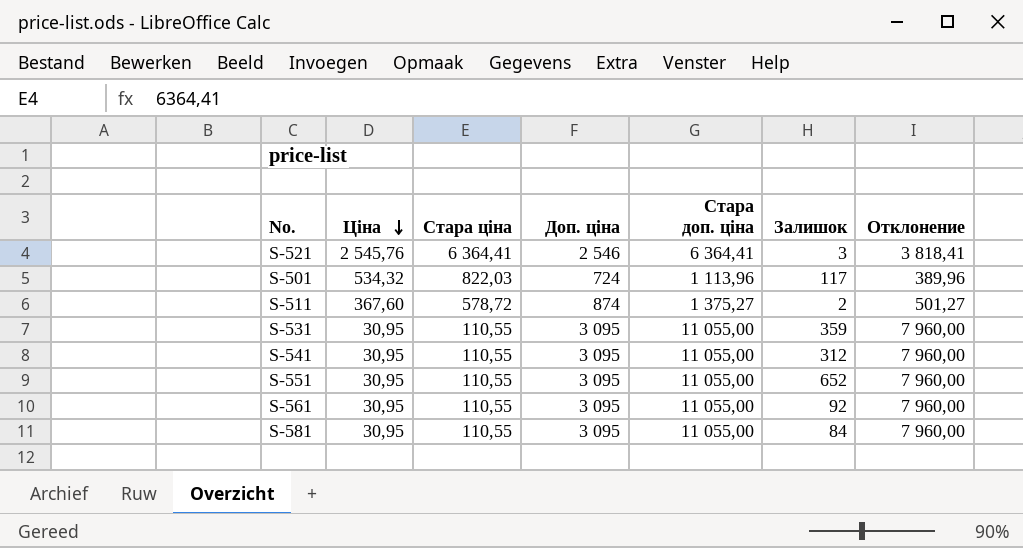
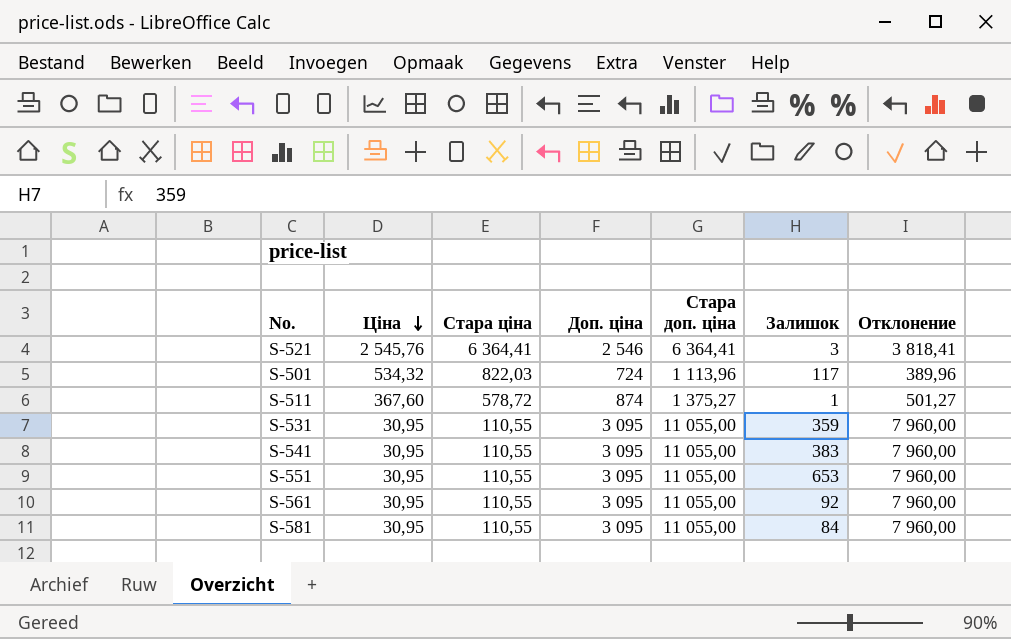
S-511 | Залишок: 2 -> 1
S-541 | Залишок: 312 -> 383
S-551 | Залишок: 652 -> 653

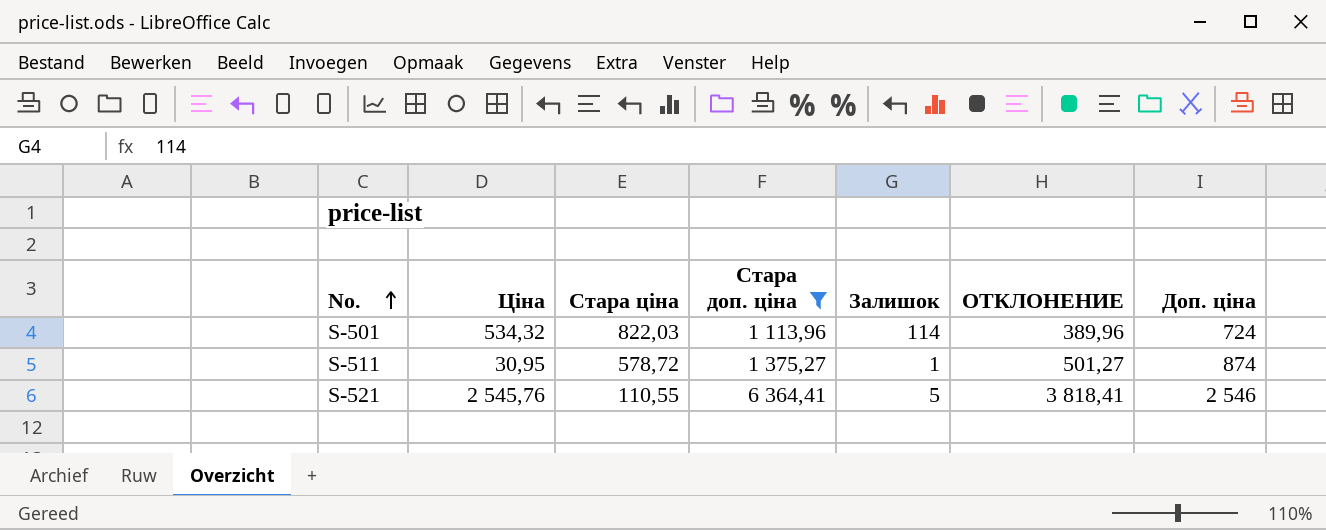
filter: none -> Стара доп. ціна != 11 055,00
row order: Ціна descending -> No. ascending
column name: Отклонение -> ОТКЛОНЕНИЕ
column Доп. ціна | position: 4 -> 7
S-501 | Залишок: 117 -> 114
S-511 | Ціна: 367,60 -> 30,95
S-521 | Стара ціна: 6 364,41 -> 110,55
S-521 | Залишок: 3 -> 5

